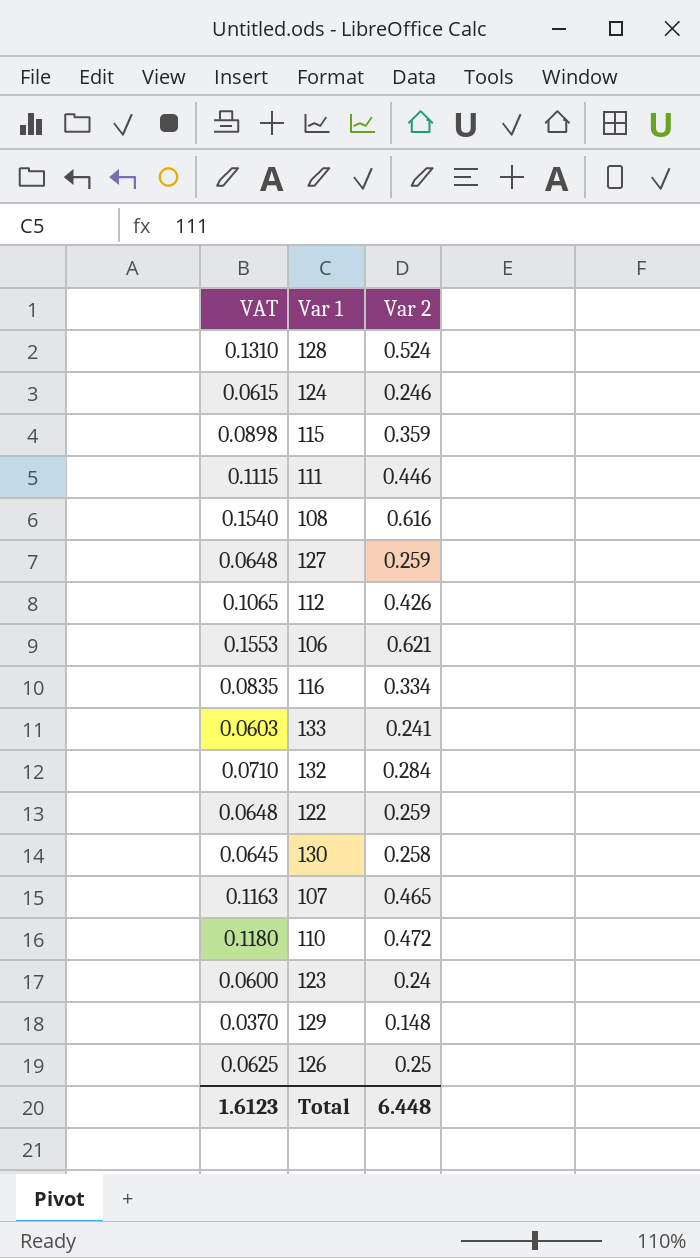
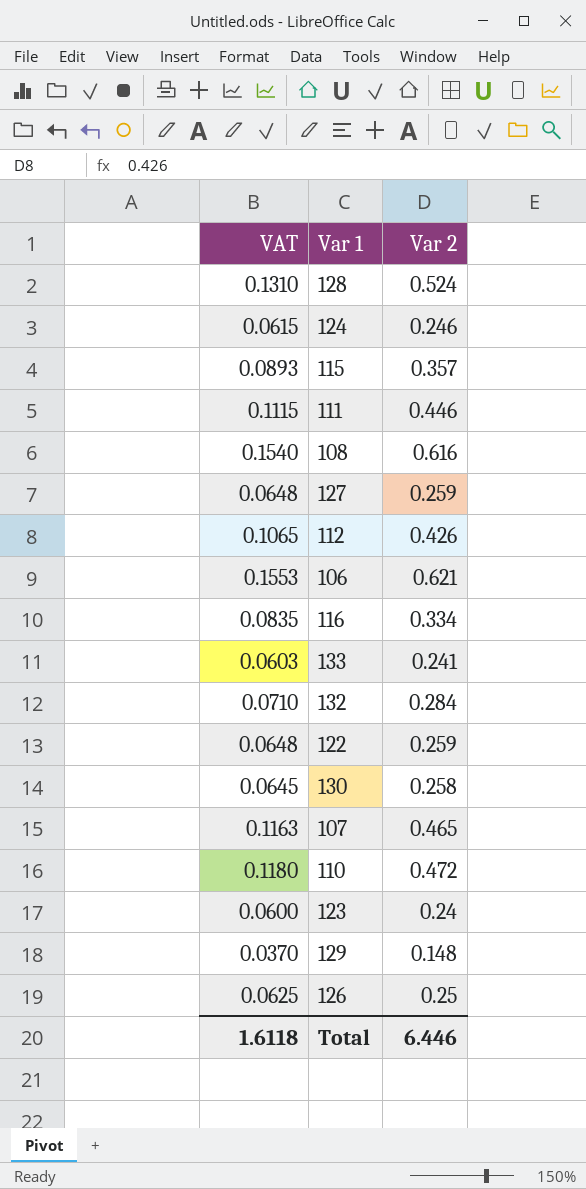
115 | VAT: 0.0898 -> 0.0893
115 | Var 2: 0.359 -> 0.357
Total | VAT: 1.6123 -> 1.6118
Total | Var 2: 6.448 -> 6.446

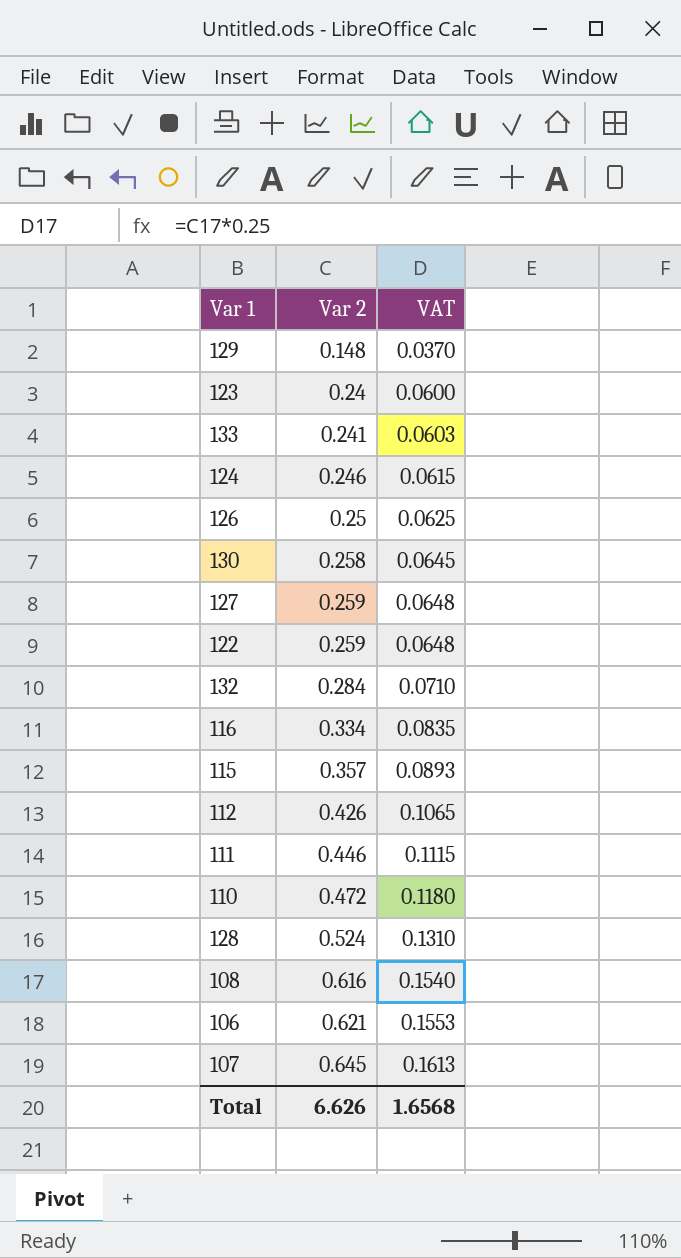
row order: none -> Var 2 ascending
column VAT | position: 1 -> 3
107 | Var 2: 0.465 -> 0.645
107 | VAT: 0.1163 -> 0.1613
Total | Var 2: 6.446 -> 6.626
Total | VAT: 1.6118 -> 1.6568

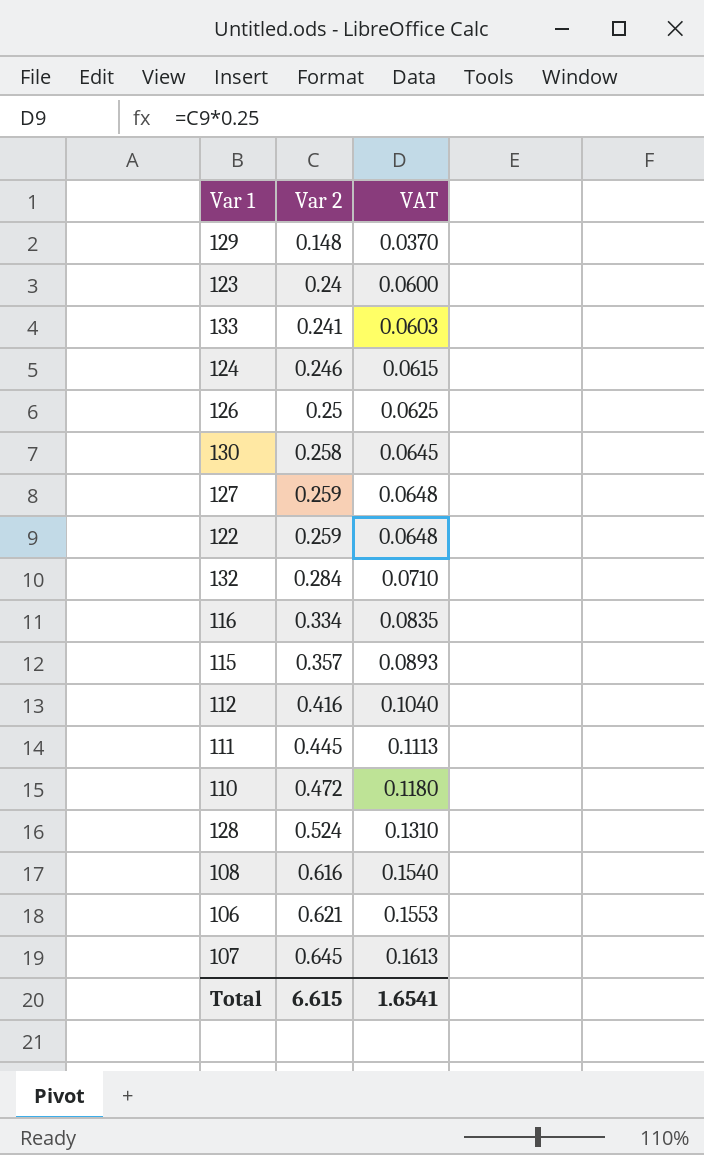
112 | Var 2: 0.426 -> 0.416
112 | VAT: 0.1065 -> 0.1040
111 | Var 2: 0.446 -> 0.445
111 | VAT: 0.1115 -> 0.1113
Total | Var 2: 6.626 -> 6.615
Total | VAT: 1.6568 -> 1.6541

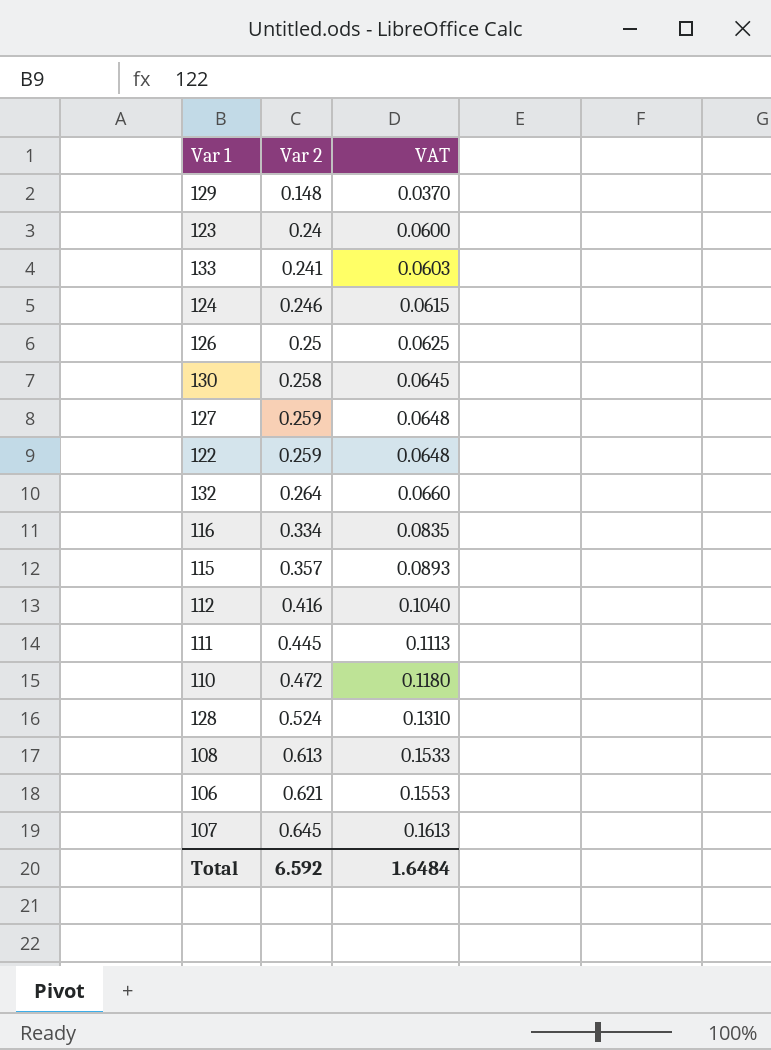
132 | Var 2: 0.284 -> 0.264
132 | VAT: 0.0710 -> 0.0660
108 | Var 2: 0.616 -> 0.613
108 | VAT: 0.1540 -> 0.1533
Total | Var 2: 6.615 -> 6.592
Total | VAT: 1.6541 -> 1.6484

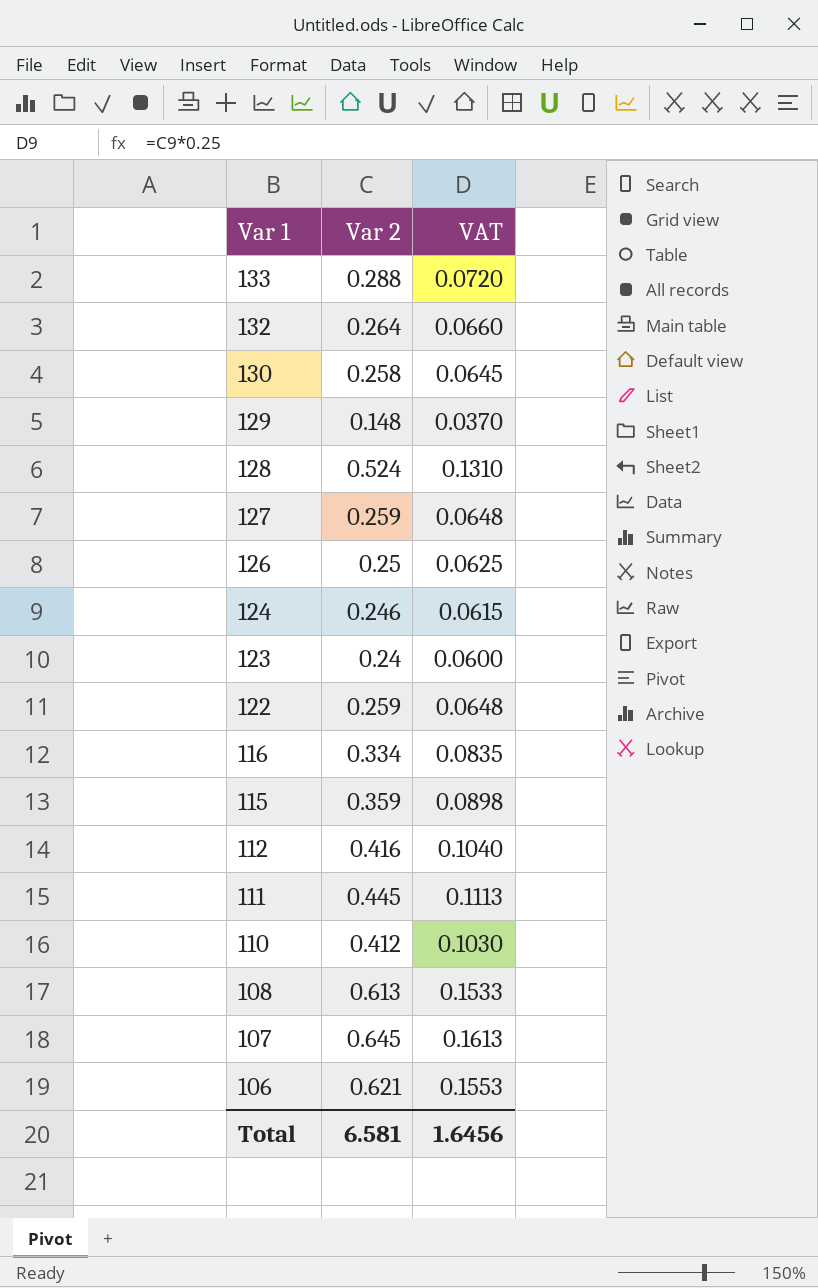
row order: Var 2 ascending -> Var 1 descending
133 | Var 2: 0.241 -> 0.288
133 | VAT: 0.0603 -> 0.0720
115 | Var 2: 0.357 -> 0.359
115 | VAT: 0.0893 -> 0.0898
110 | Var 2: 0.472 -> 0.412
110 | VAT: 0.1180 -> 0.1030
Total | Var 2: 6.592 -> 6.581
Total | VAT: 1.6484 -> 1.6456

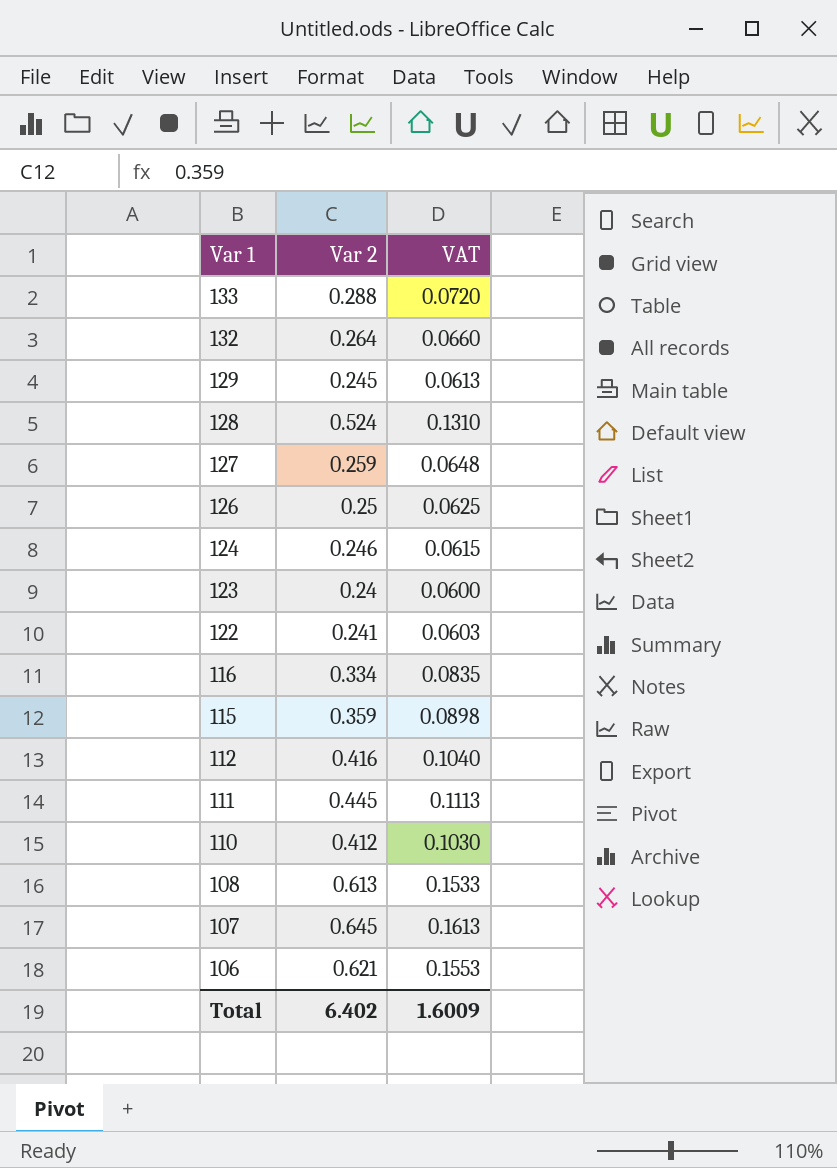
row 130: 0.258 | 0.0645 -> none
129 | Var 2: 0.148 -> 0.245
129 | VAT: 0.0370 -> 0.0613
122 | Var 2: 0.259 -> 0.241
122 | VAT: 0.0648 -> 0.0603
Total | Var 2: 6.581 -> 6.402
Total | VAT: 1.6456 -> 1.6009

